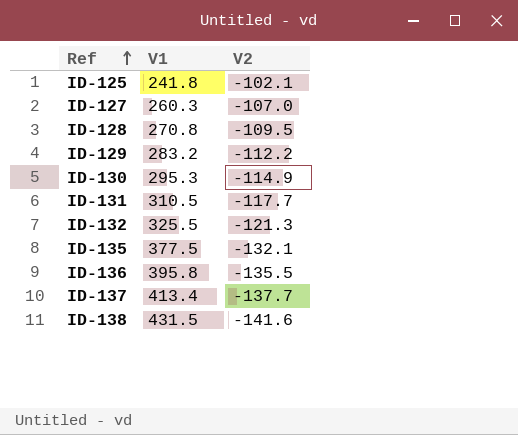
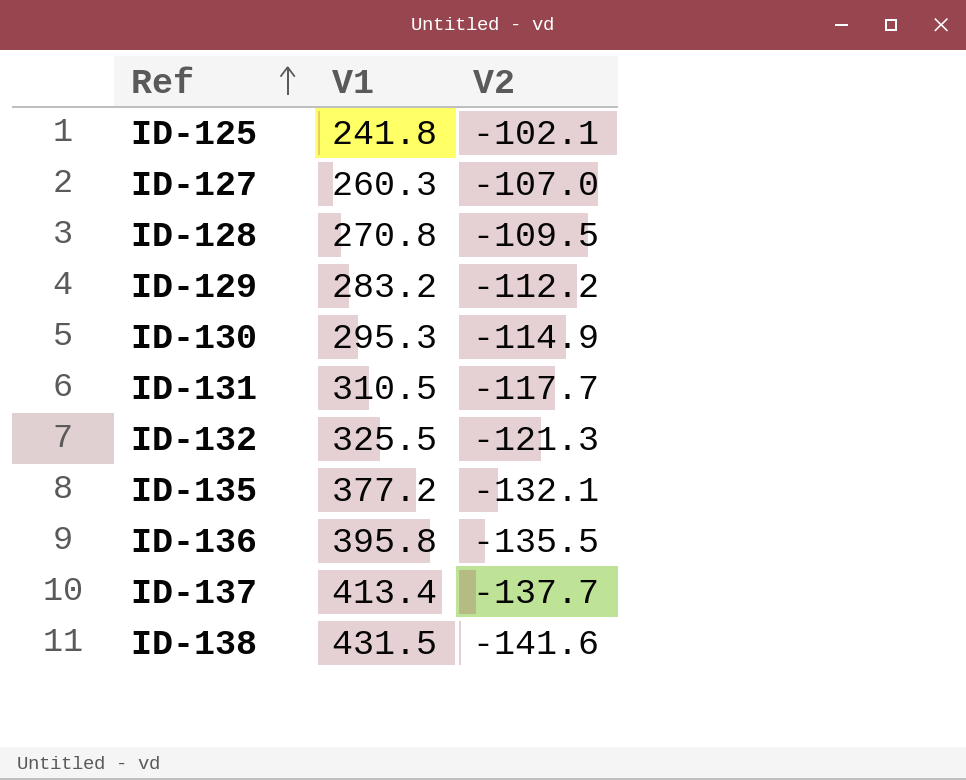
ID-135 | V1: 377.5 -> 377.2

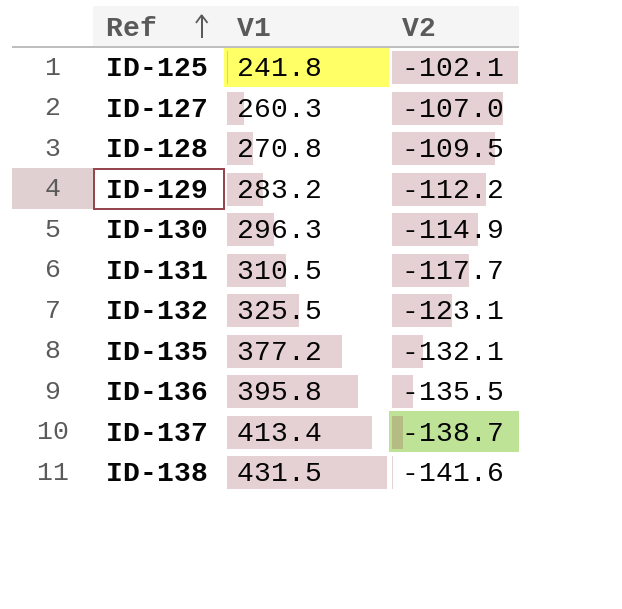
ID-130 | V1: 295.3 -> 296.3
ID-132 | V2: -121.3 -> -123.1
ID-137 | V2: -137.7 -> -138.7

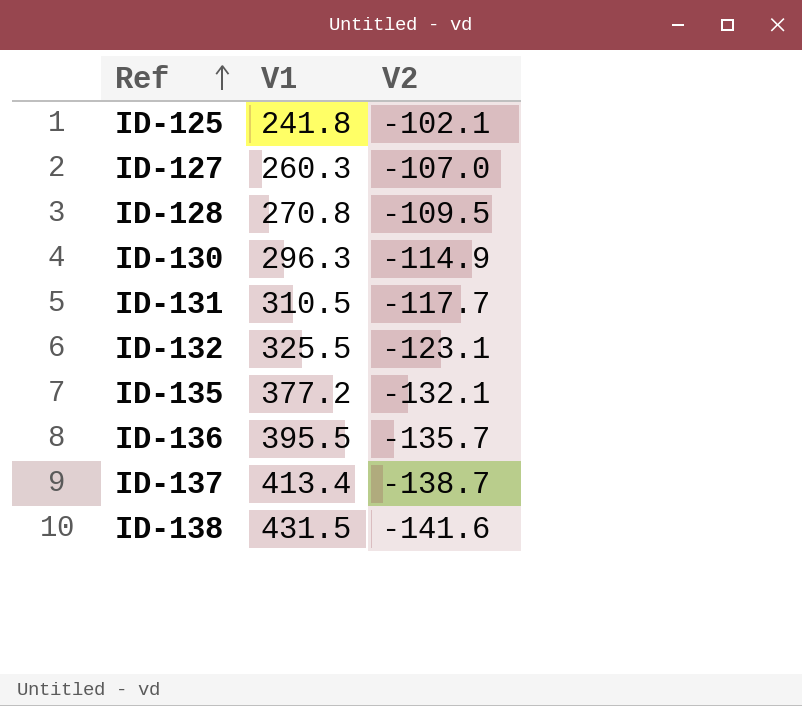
row ID-129: 283.2 | -112.2 -> none
ID-136 | V1: 395.8 -> 395.5
ID-136 | V2: -135.5 -> -135.7

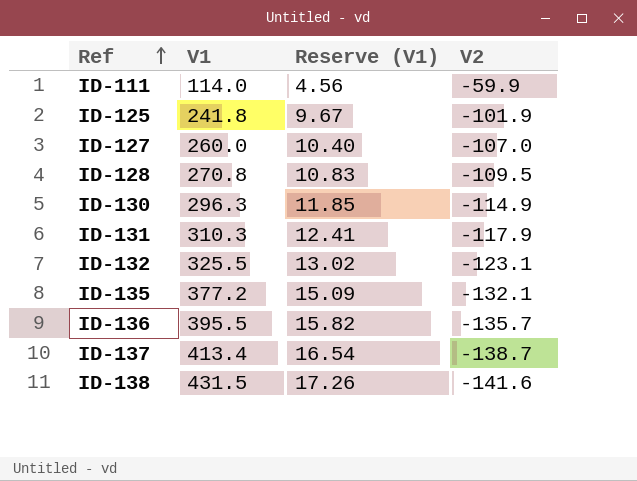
column Reserve (V1) | formula: none -> [V1] * 0.04
row ID-111: none -> 114.0 | 4.56 | -59.9
ID-125 | V2: -102.1 -> -101.9
ID-127 | V1: 260.3 -> 260.0
ID-131 | V1: 310.5 -> 310.3
ID-131 | V2: -117.7 -> -117.9

